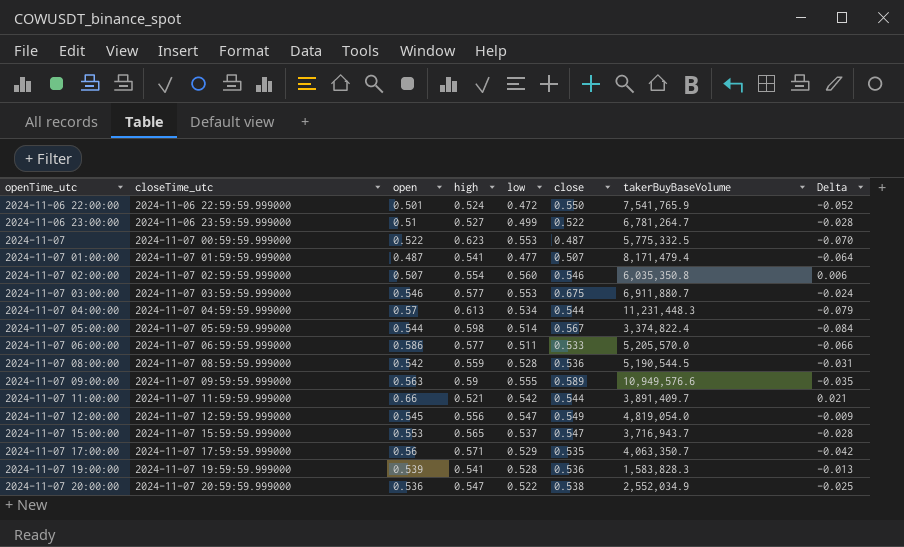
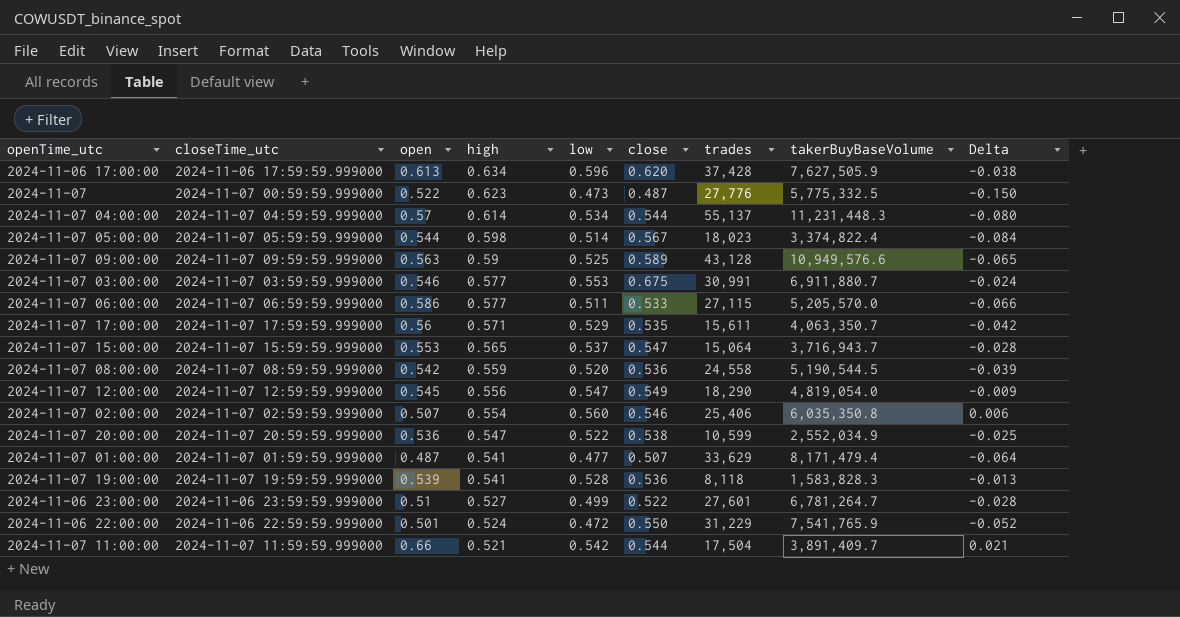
row order: openTime_utc ascending -> high descending
column trades | position: none -> 7
row 2024-11-06 17:00:00: none -> 2024-11-06 17:59:59.999000 | 0.613 | 0.634 | 0.596 | 0.620 | 37,428 | 7,627,505.9 | -0.038
2024-11-07 | low: 0.553 -> 0.473
2024-11-07 | Delta: -0.070 -> -0.150
2024-11-07 04:00:00 | high: 0.613 -> 0.614
2024-11-07 04:00:00 | Delta: -0.079 -> -0.080
2024-11-07 09:00:00 | low: 0.555 -> 0.525
2024-11-07 09:00:00 | Delta: -0.035 -> -0.065
2024-11-07 08:00:00 | low: 0.528 -> 0.520
2024-11-07 08:00:00 | Delta: -0.031 -> -0.039

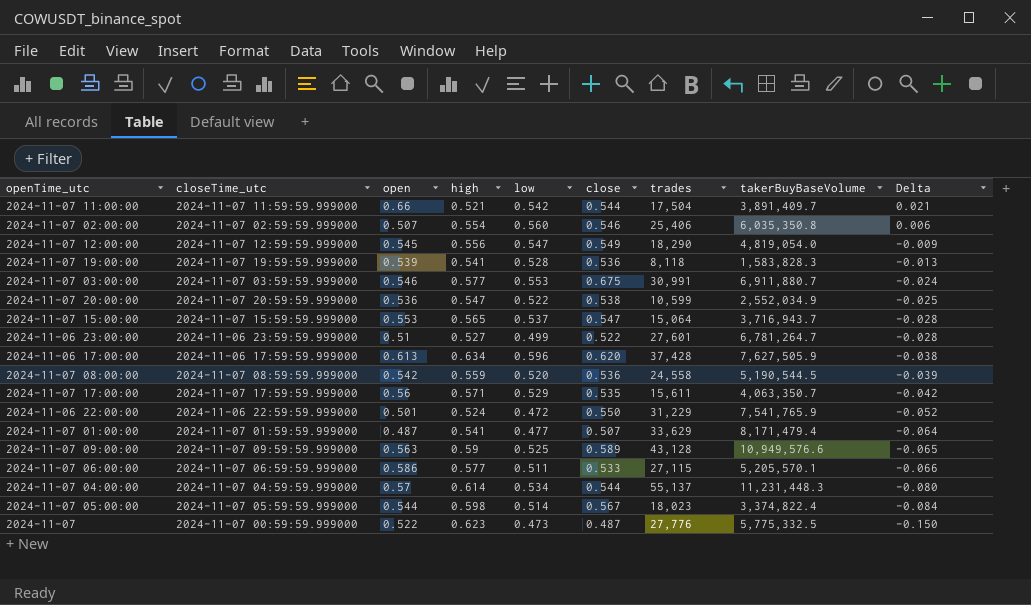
row order: high descending -> Delta descending
2024-11-07 06:00:00 | takerBuyBaseVolume: 5,205,570.0 -> 5,205,570.1

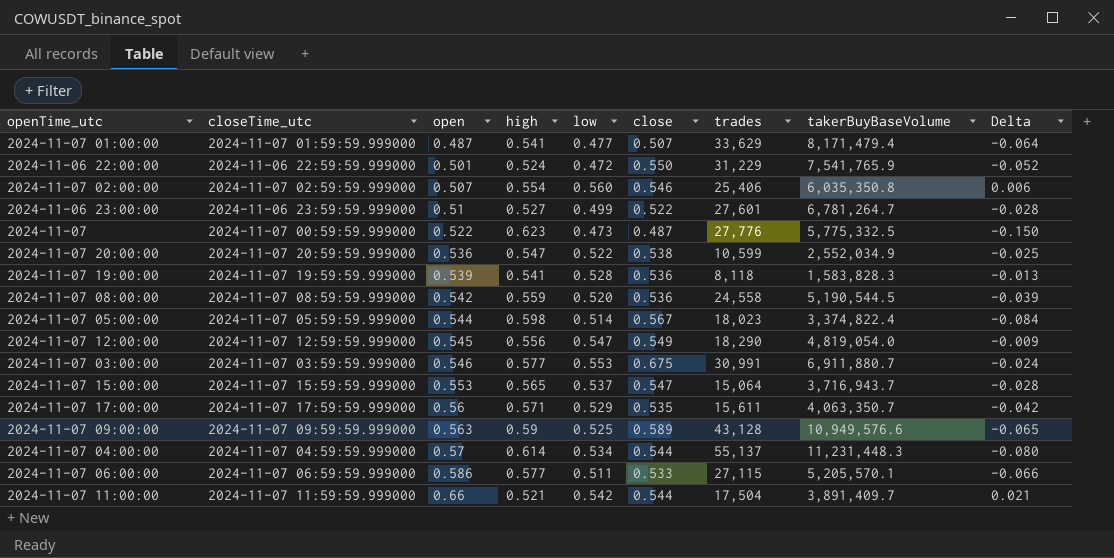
row order: Delta descending -> open ascending
row 2024-11-06 17:00:00: 2024-11-06 17:59:59.999000 | 0.613 | 0.634 | 0.596 | 0.620 | 37,428 | 7,627,505.9 | -0.038 -> none

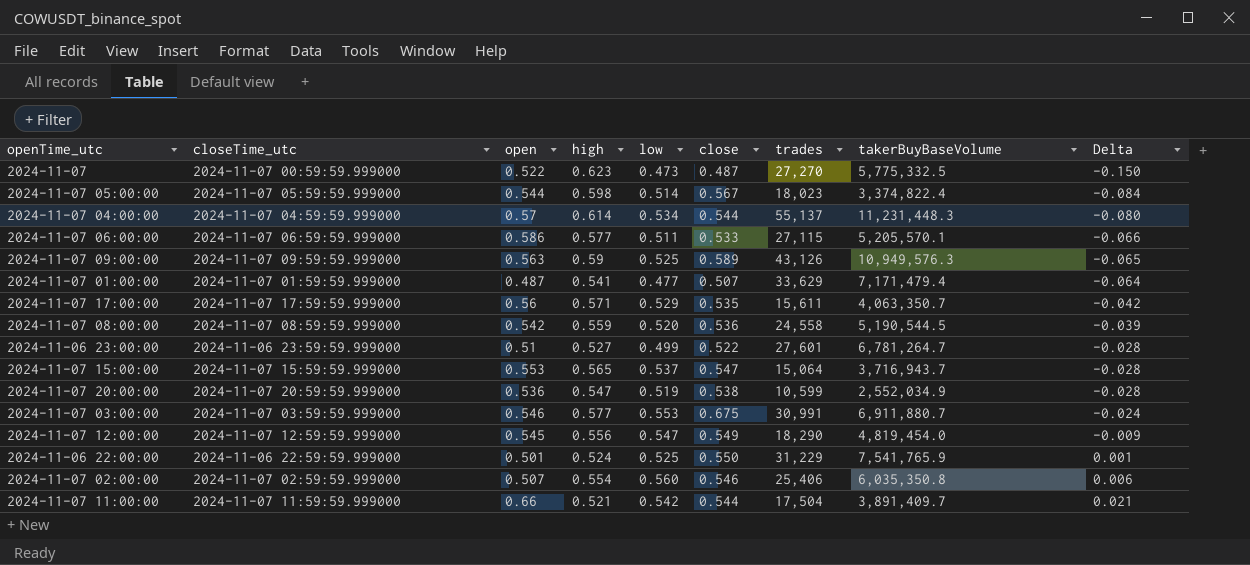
row order: open ascending -> Delta ascending
row 2024-11-07 19:00:00: 2024-11-07 19:59:59.999000 | 0.539 | 0.541 | 0.528 | 0.536 | 8,118 | 1,583,828.3 | -0.013 -> none
2024-11-07 | trades: 27,776 -> 27,270
2024-11-07 09:00:00 | trades: 43,128 -> 43,126
2024-11-07 09:00:00 | takerBuyBaseVolume: 10,949,576.6 -> 10,949,576.3
2024-11-07 01:00:00 | takerBuyBaseVolume: 8,171,479.4 -> 7,171,479.4
2024-11-07 20:00:00 | low: 0.522 -> 0.519
2024-11-07 20:00:00 | Delta: -0.025 -> -0.028
2024-11-07 12:00:00 | takerBuyBaseVolume: 4,819,054.0 -> 4,819,454.0
2024-11-06 22:00:00 | low: 0.472 -> 0.525
2024-11-06 22:00:00 | Delta: -0.052 -> 0.001

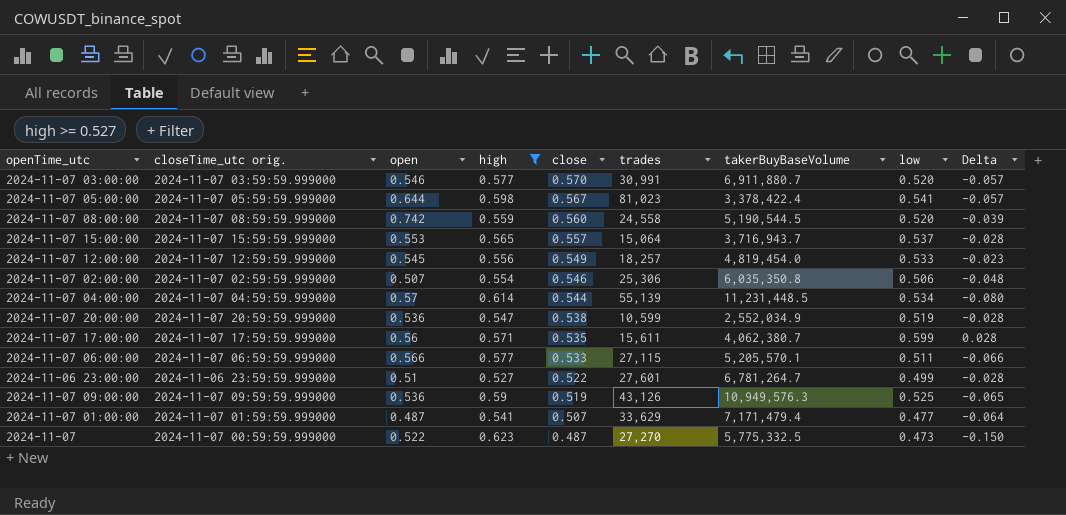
filter: none -> high >= 0.527
row order: Delta ascending -> close descending
column name: closeTime_utc -> closeTime_utc orig.
column low | position: 5 -> 8
2024-11-07 03:00:00 | close: 0.675 -> 0.570
2024-11-07 03:00:00 | low: 0.553 -> 0.520
2024-11-07 03:00:00 | Delta: -0.024 -> -0.057
2024-11-07 05:00:00 | open: 0.544 -> 0.644
2024-11-07 05:00:00 | trades: 18,023 -> 81,023
2024-11-07 05:00:00 | takerBuyBaseVolume: 3,374,822.4 -> 3,378,422.4
2024-11-07 05:00:00 | low: 0.514 -> 0.541
2024-11-07 05:00:00 | Delta: -0.084 -> -0.057
2024-11-07 08:00:00 | open: 0.542 -> 0.742
2024-11-07 08:00:00 | close: 0.536 -> 0.560
2024-11-07 15:00:00 | close: 0.547 -> 0.557
2024-11-07 12:00:00 | trades: 18,290 -> 18,257
2024-11-07 12:00:00 | low: 0.547 -> 0.533
2024-11-07 12:00:00 | Delta: -0.009 -> -0.023
2024-11-07 02:00:00 | trades: 25,406 -> 25,306
2024-11-07 02:00:00 | low: 0.560 -> 0.506
2024-11-07 02:00:00 | Delta: 0.006 -> -0.048
2024-11-07 04:00:00 | trades: 55,137 -> 55,139
2024-11-07 04:00:00 | takerBuyBaseVolume: 11,231,448.3 -> 11,231,448.5
2024-11-07 17:00:00 | takerBuyBaseVolume: 4,063,350.7 -> 4,062,380.7
2024-11-07 17:00:00 | low: 0.529 -> 0.599
2024-11-07 17:00:00 | Delta: -0.042 -> 0.028
2024-11-07 06:00:00 | open: 0.586 -> 0.566
2024-11-07 09:00:00 | open: 0.563 -> 0.536
2024-11-07 09:00:00 | close: 0.589 -> 0.519

